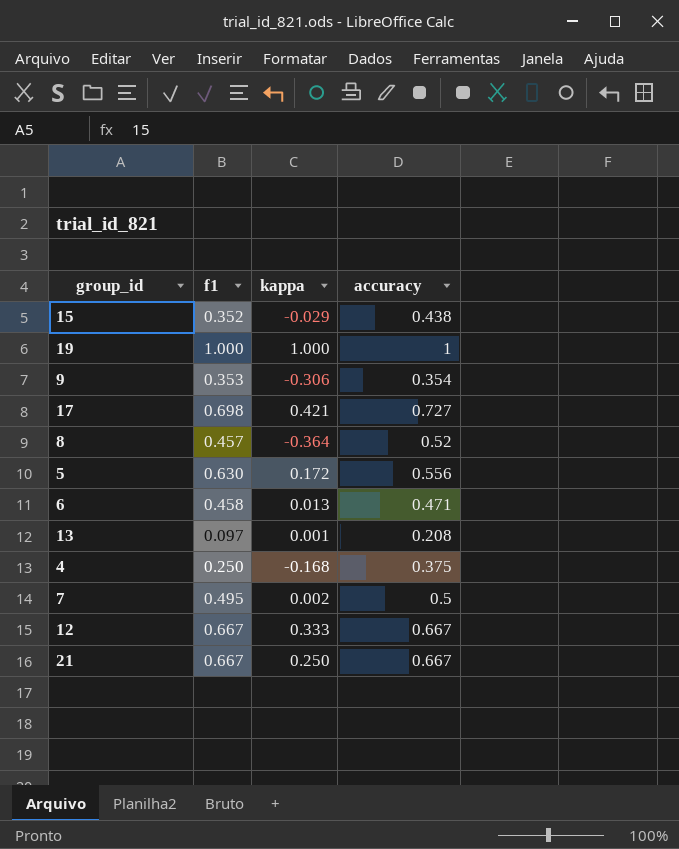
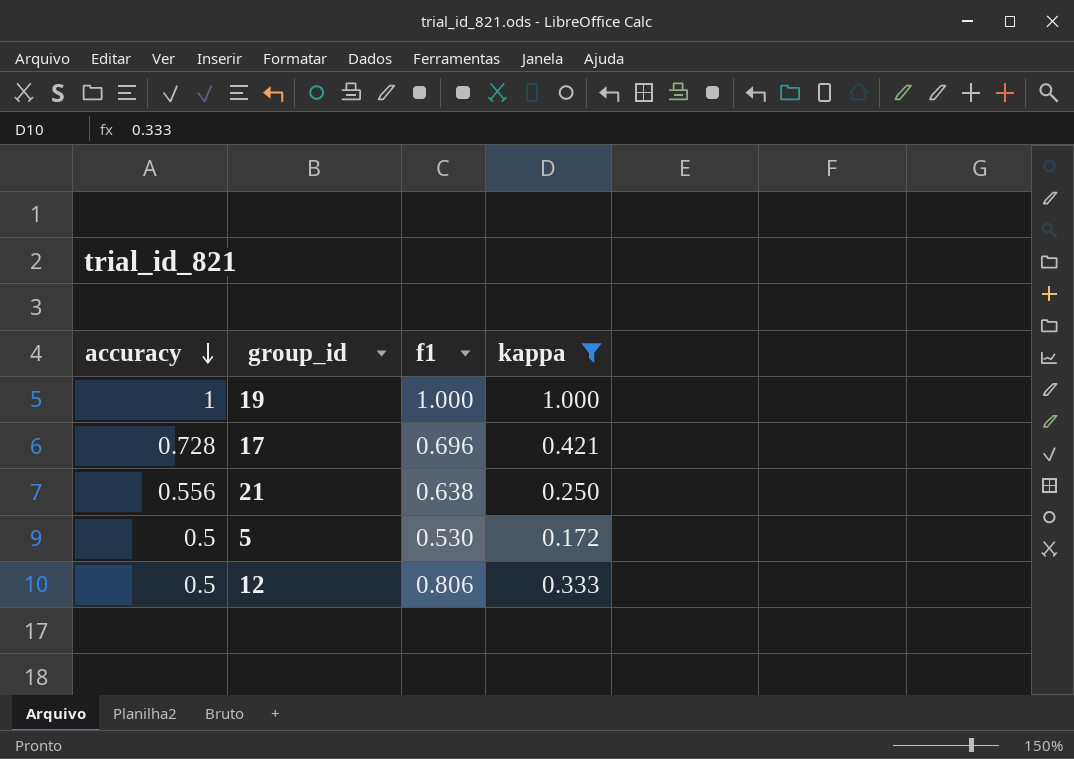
filter: none -> kappa >= 0.172
row order: none -> accuracy descending
column accuracy | position: 4 -> 1
17 | accuracy: 0.727 -> 0.728
17 | f1: 0.698 -> 0.696
21 | accuracy: 0.667 -> 0.556
21 | f1: 0.667 -> 0.638
5 | accuracy: 0.556 -> 0.5
5 | f1: 0.630 -> 0.530
12 | accuracy: 0.667 -> 0.5
12 | f1: 0.667 -> 0.806

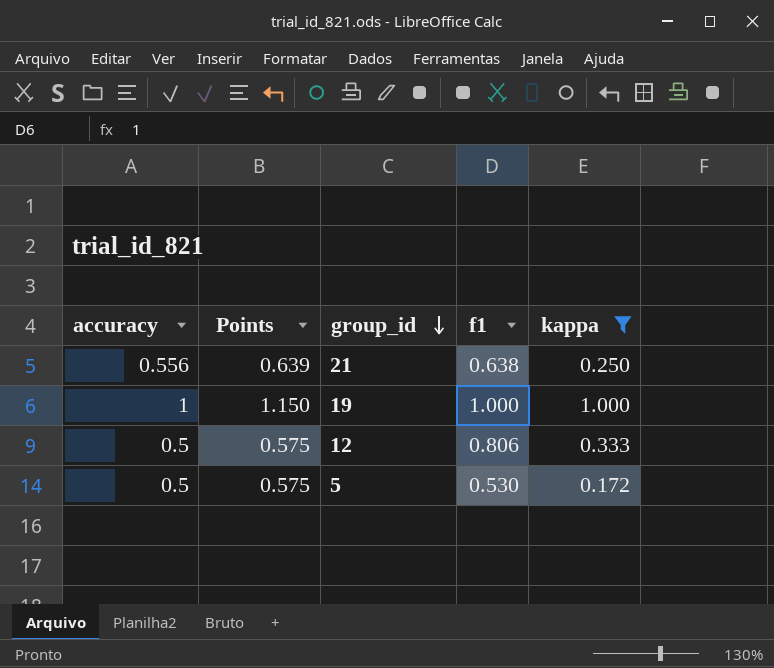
row order: accuracy descending -> group_id descending
column Points | formula: none -> [accuracy] * 1.15
row 17: 0.728 | 0.696 | 0.421 -> none

